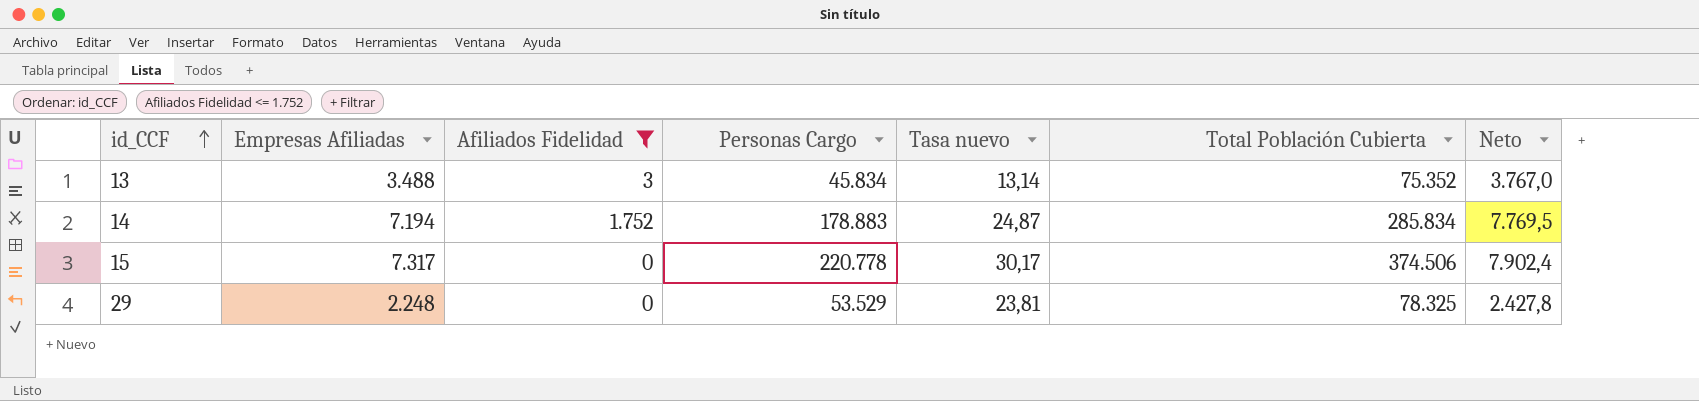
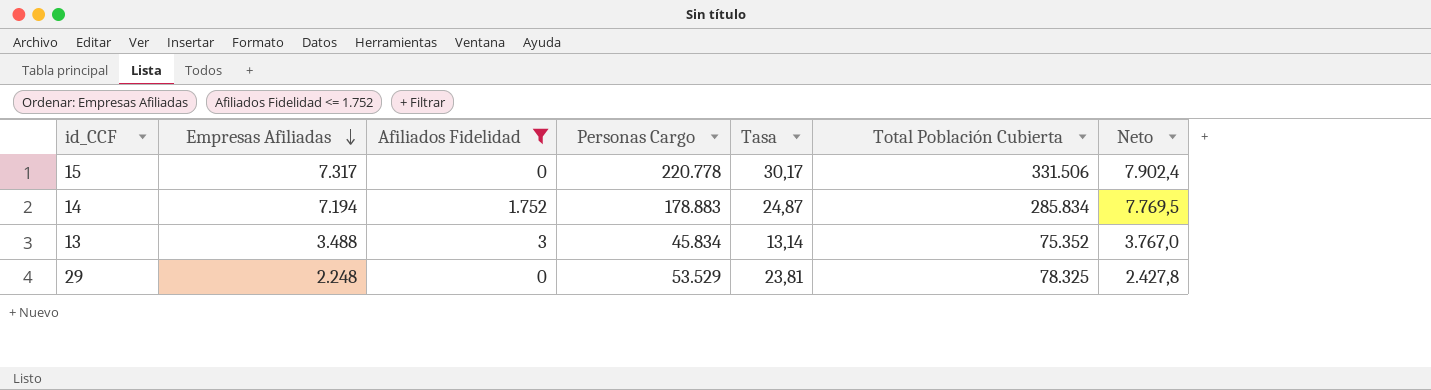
row order: id_CCF ascending -> Empresas Afiliadas descending
column name: Tasa nuevo -> Tasa
15 | Total Población Cubierta: 374.506 -> 331.506

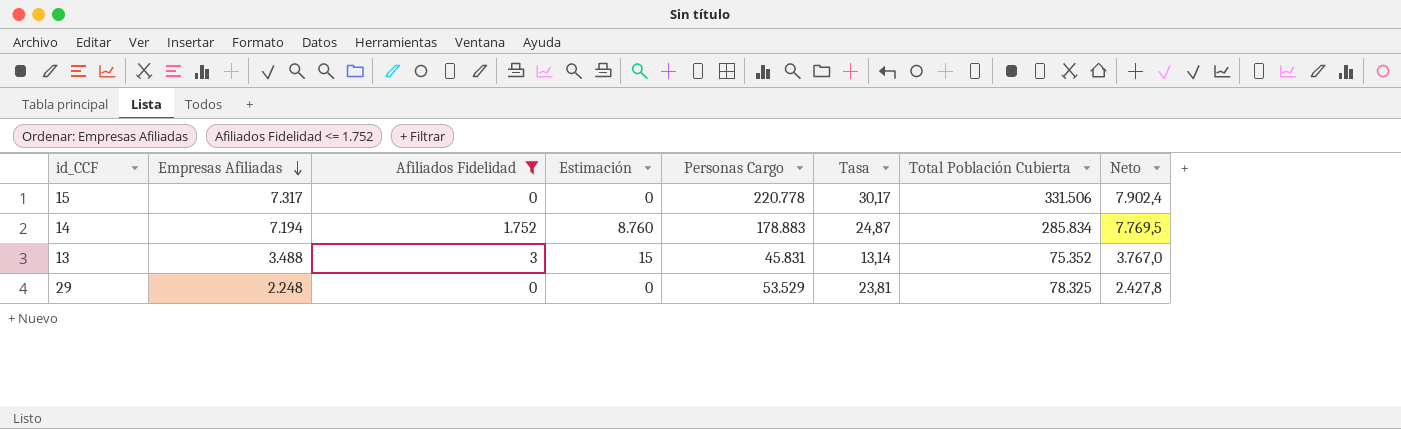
column Estimación | formula: none -> [Afiliados Fidelidad] * 5
13 | Personas Cargo: 45.834 -> 45.831

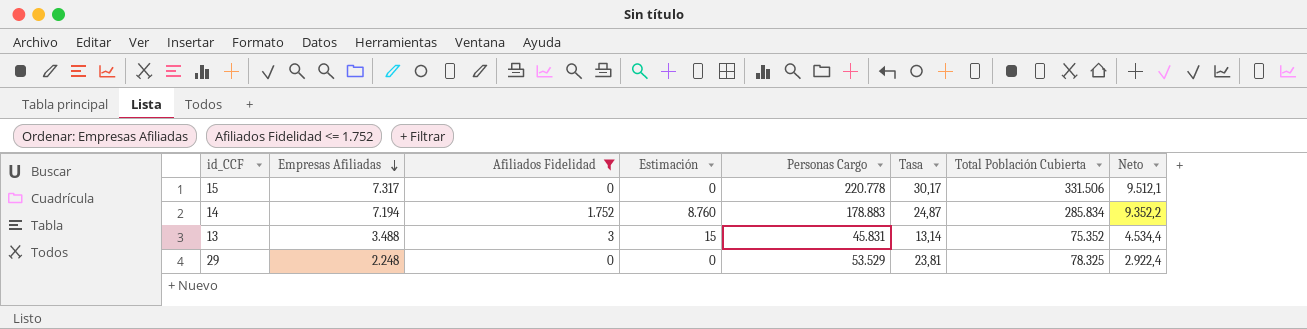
column Neto | formula: [Empresas Afiliadas] * 1,08 -> [Empresas Afiliadas] * 1,3

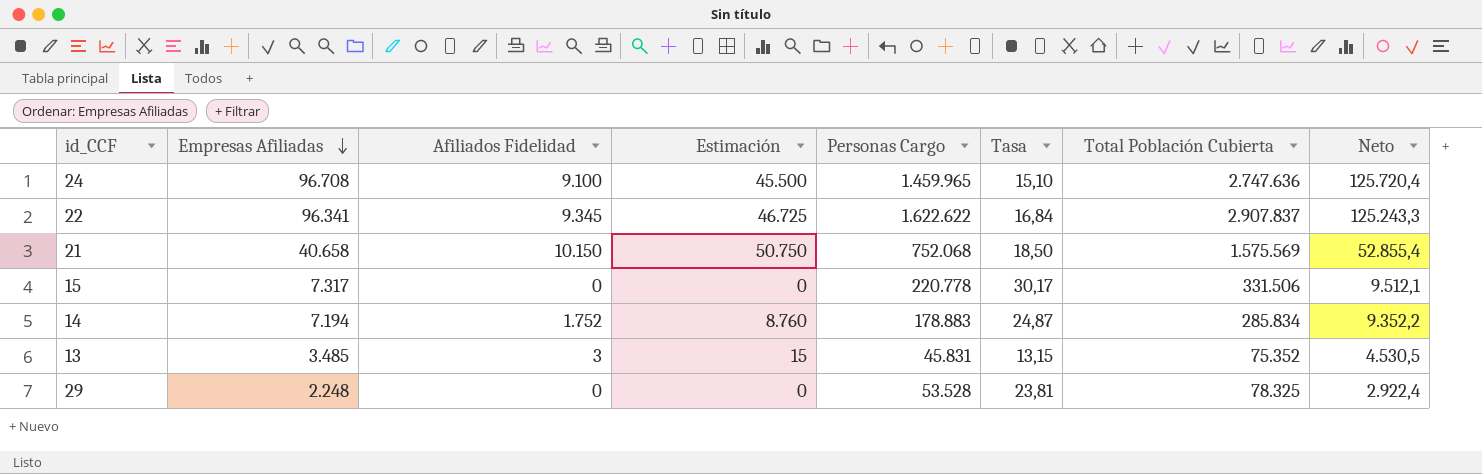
filter: Afiliados Fidelidad <= 1.752 -> none
13 | Empresas Afiliadas: 3.488 -> 3.485
13 | Tasa: 13,14 -> 13,15
13 | Neto: 4.534,4 -> 4.530,5
29 | Personas Cargo: 53.529 -> 53.528

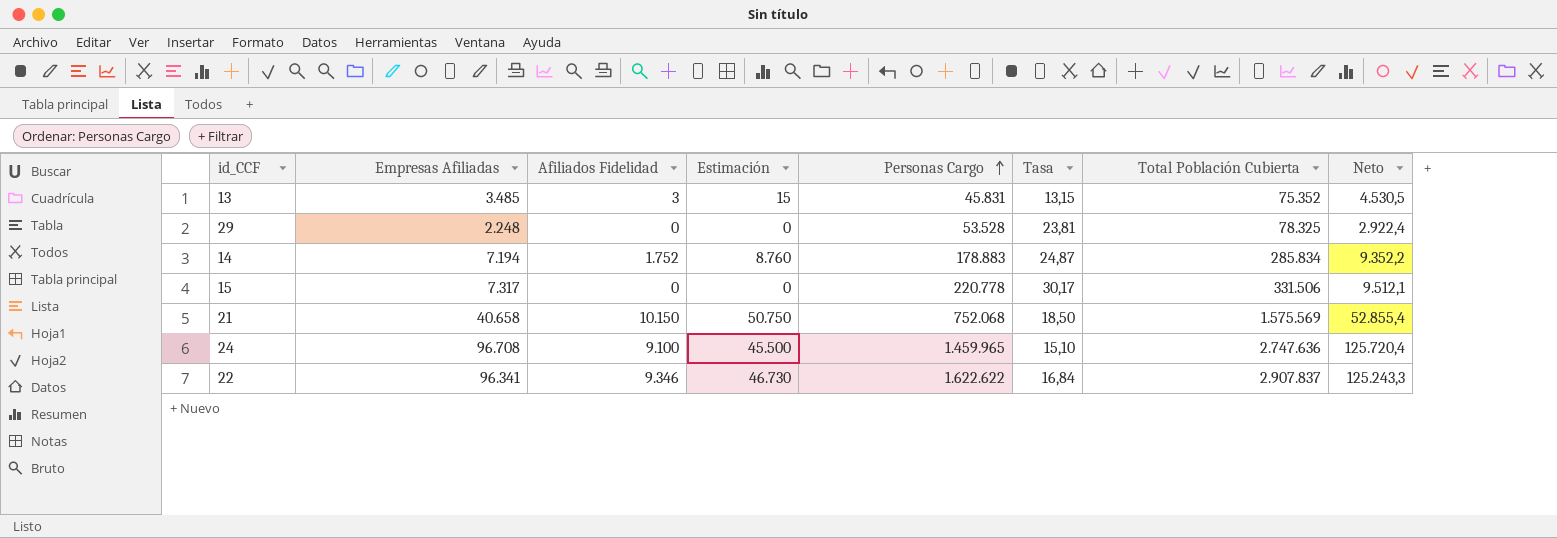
row order: Empresas Afiliadas descending -> Personas Cargo ascending
22 | Afiliados Fidelidad: 9.345 -> 9.346
22 | Estimación: 46.725 -> 46.730

